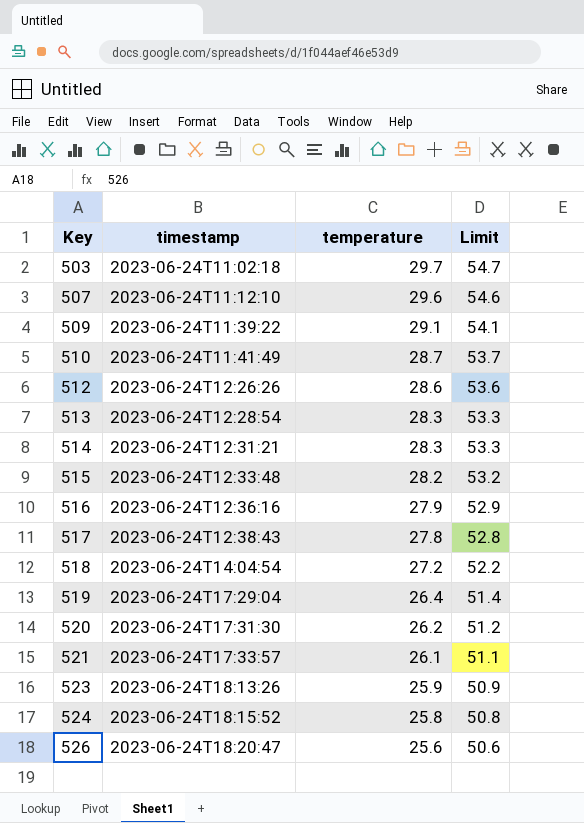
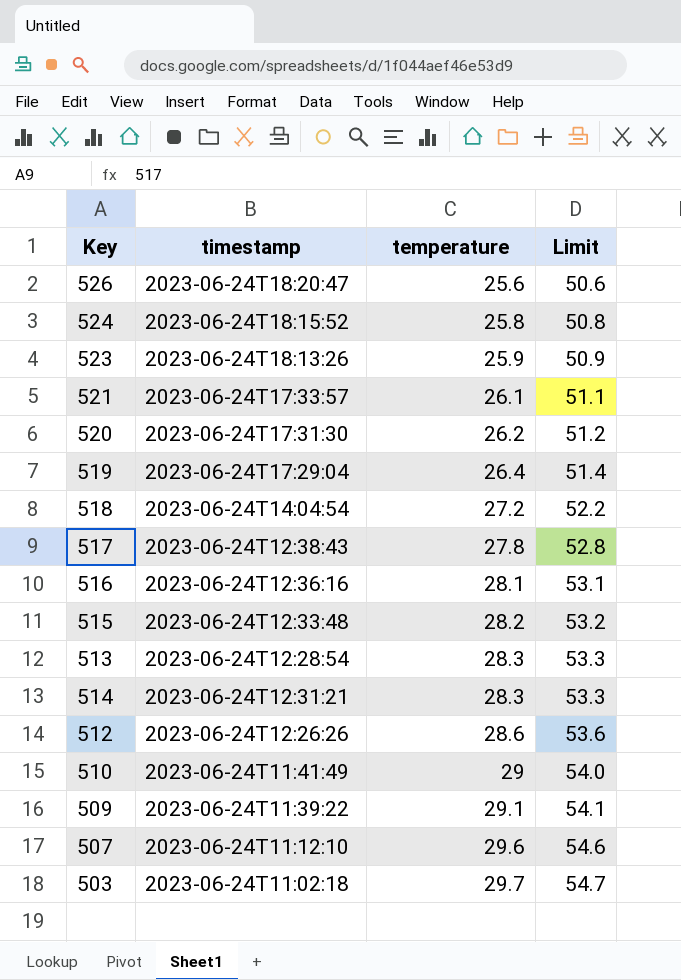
row order: Key ascending -> temperature ascending
516 | temperature: 27.9 -> 28.1
516 | Limit: 52.9 -> 53.1
510 | temperature: 28.7 -> 29
510 | Limit: 53.7 -> 54.0

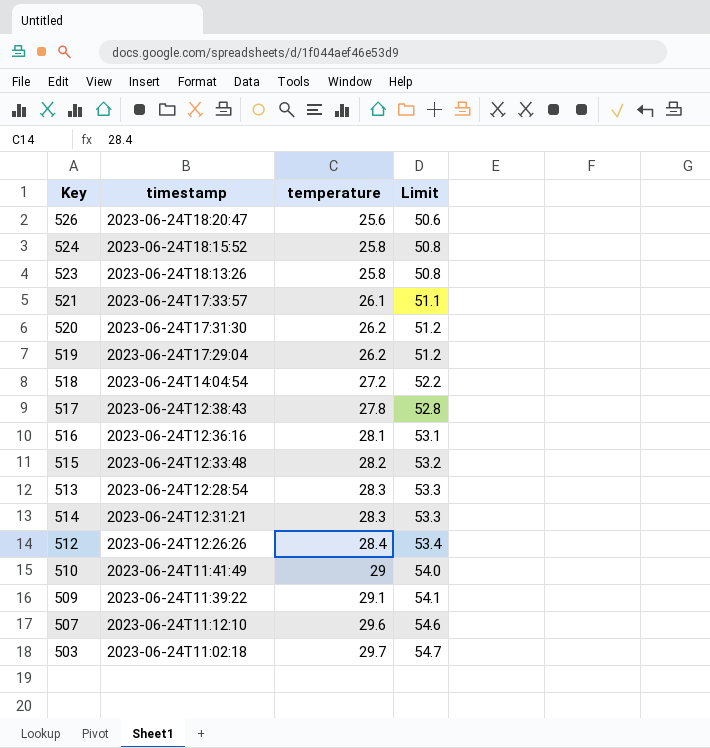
523 | temperature: 25.9 -> 25.8
523 | Limit: 50.9 -> 50.8
519 | temperature: 26.4 -> 26.2
519 | Limit: 51.4 -> 51.2
512 | temperature: 28.6 -> 28.4
512 | Limit: 53.6 -> 53.4

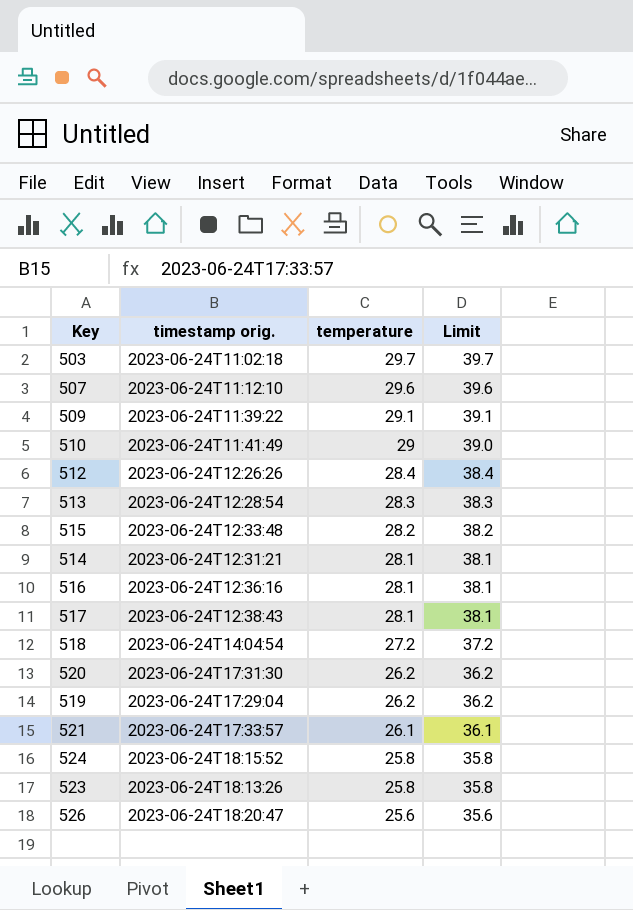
row order: temperature ascending -> temperature descending
column name: timestamp -> timestamp orig.
column Limit | formula: [temperature] + 25 -> [temperature] + 10
514 | temperature: 28.3 -> 28.1
517 | temperature: 27.8 -> 28.1

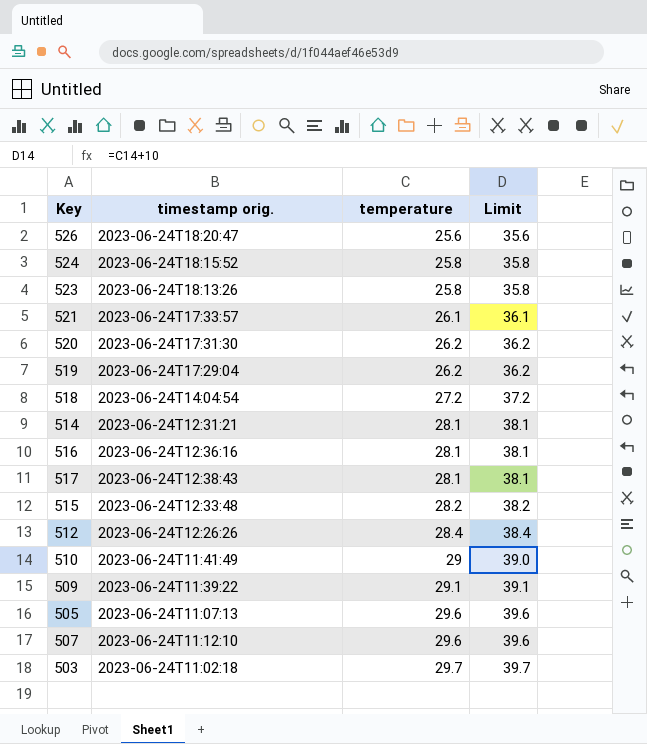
row order: temperature descending -> temperature ascending
row 513: 2023-06-24T12:28:54 | 28.3 | 38.3 -> none
row 505: none -> 2023-06-24T11:07:13 | 29.6 | 39.6

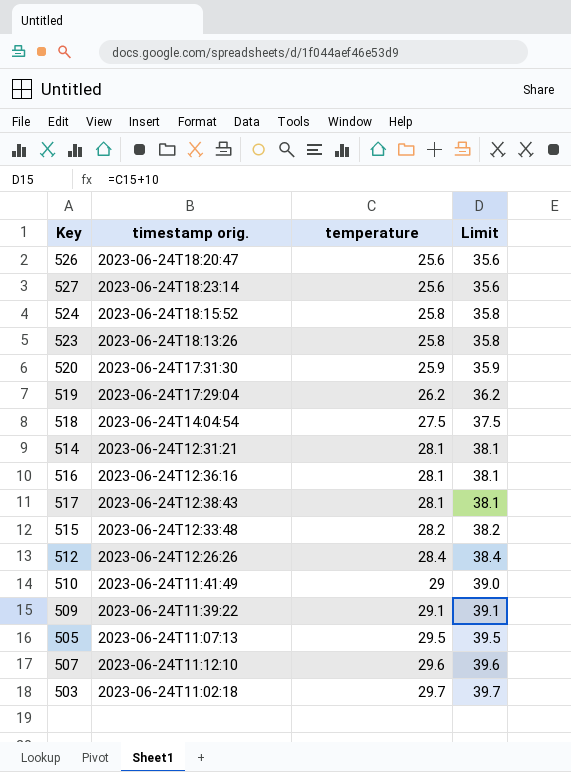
row 521: 2023-06-24T17:33:57 | 26.1 | 36.1 -> none
row 527: none -> 2023-06-24T18:23:14 | 25.6 | 35.6
520 | temperature: 26.2 -> 25.9
520 | Limit: 36.2 -> 35.9
518 | temperature: 27.2 -> 27.5
518 | Limit: 37.2 -> 37.5
505 | temperature: 29.6 -> 29.5
505 | Limit: 39.6 -> 39.5

